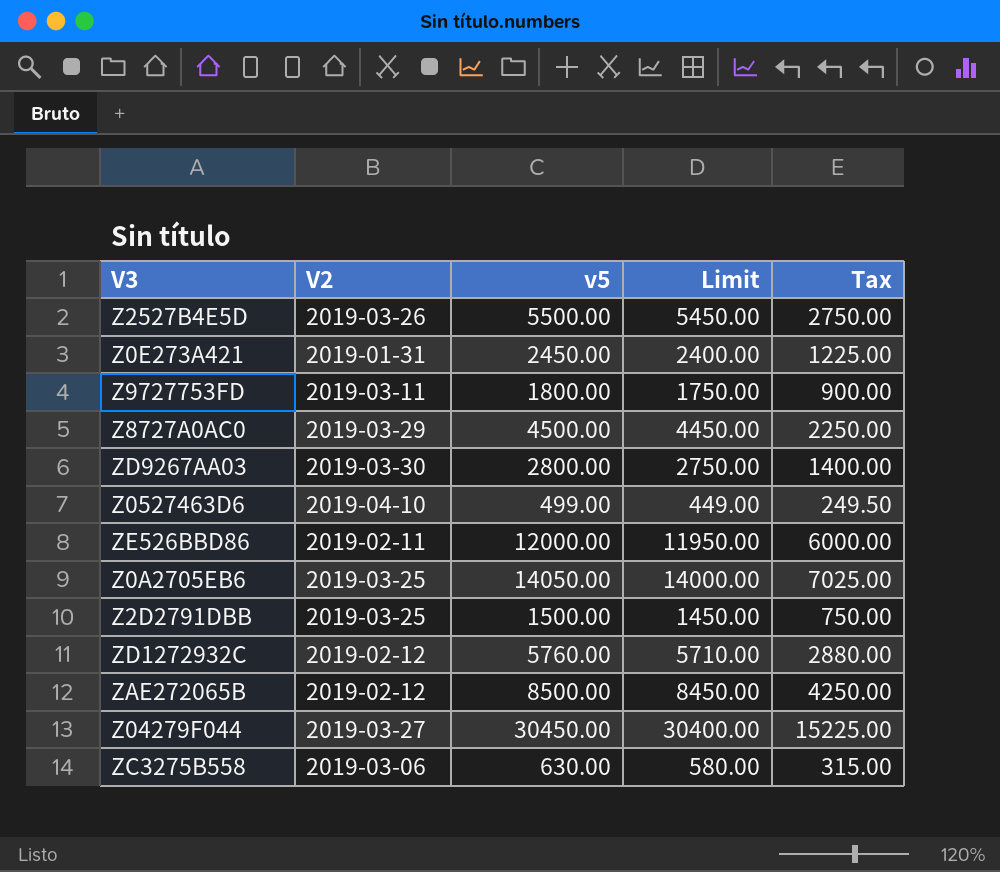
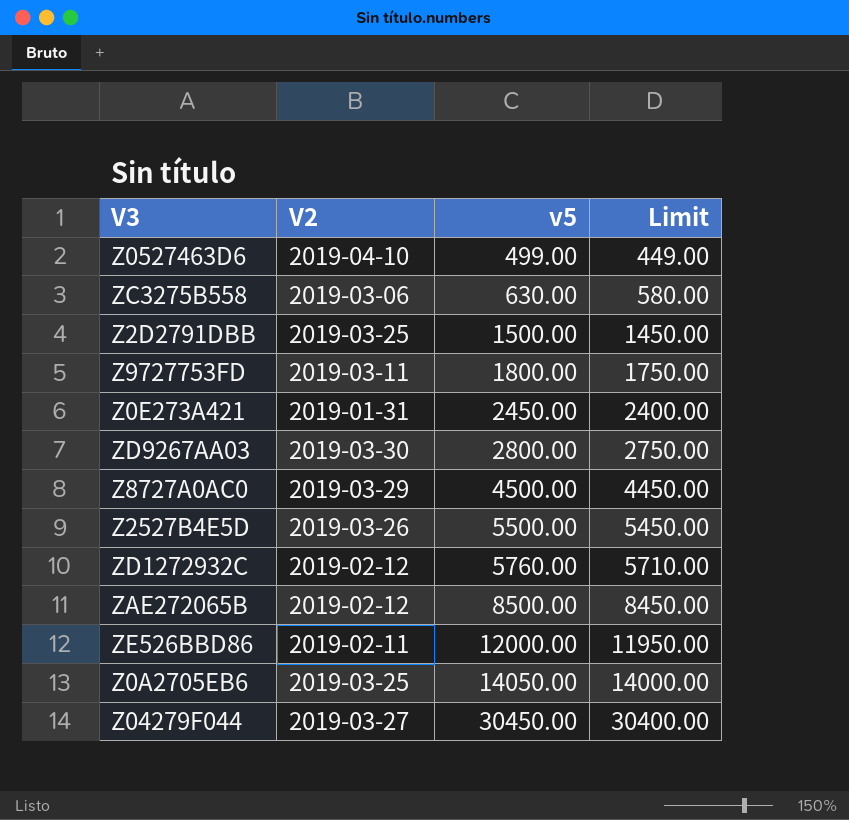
row order: none -> v5 ascending
column Tax | formula: [v5] * 0.5 -> none

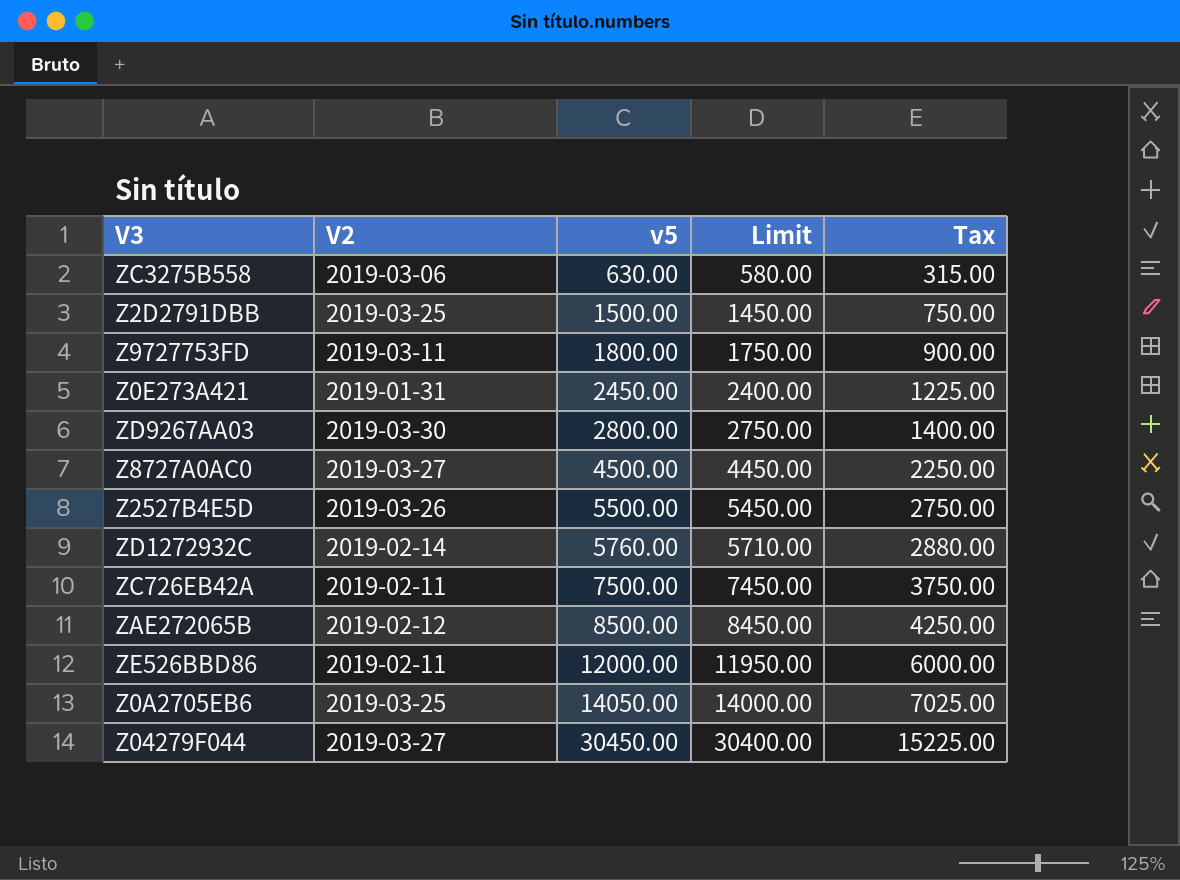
column Tax | formula: none -> [v5] * 0.5
row Z0527463D6: 2019-04-10 | 499.00 | 449.00 -> none
Z8727A0AC0 | V2: 2019-03-29 -> 2019-03-27
ZD1272932C | V2: 2019-02-12 -> 2019-02-14
row ZC726EB42A: none -> 2019-02-11 | 7500.00 | 7450.00 | 3750.00

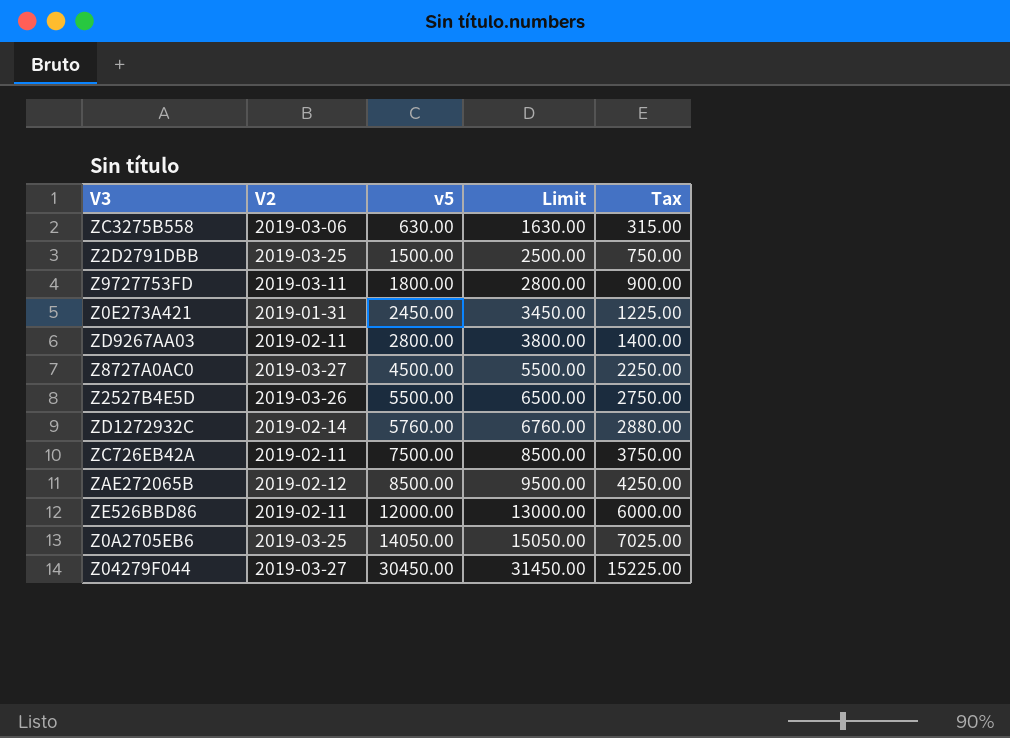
column Limit | formula: [v5] - 50 -> [v5] + 1000
ZD9267AA03 | V2: 2019-03-30 -> 2019-02-11

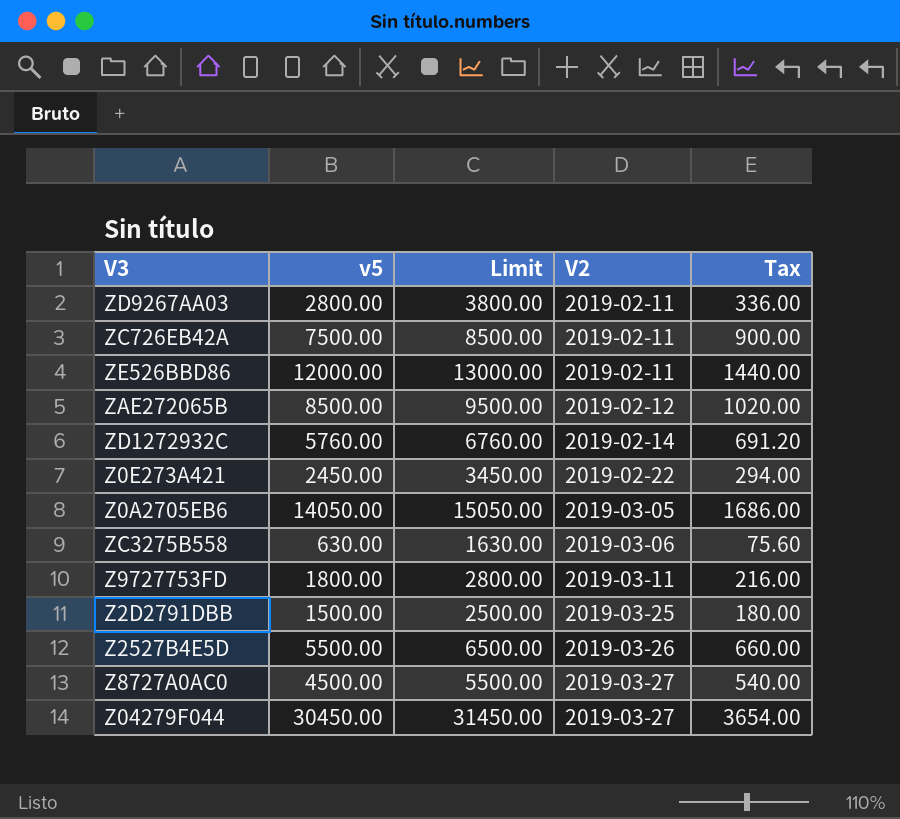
row order: v5 ascending -> V2 ascending
column V2 | position: 2 -> 4
column Tax | formula: [v5] * 0.5 -> [v5] * 0.12
Z0E273A421 | V2: 2019-01-31 -> 2019-02-22
Z0A2705EB6 | V2: 2019-03-25 -> 2019-03-05

